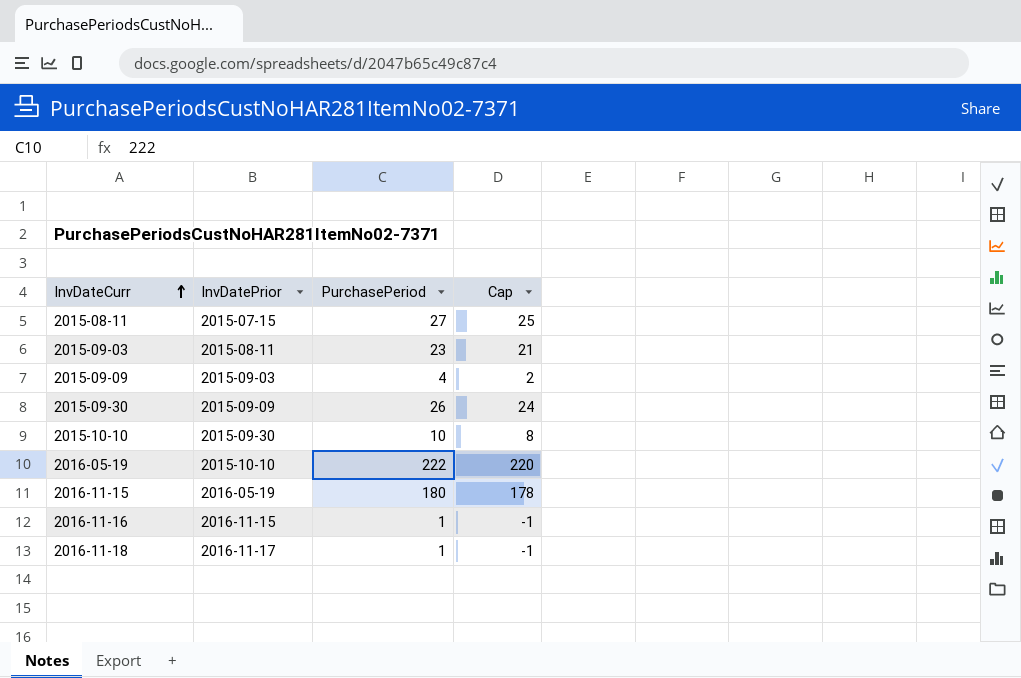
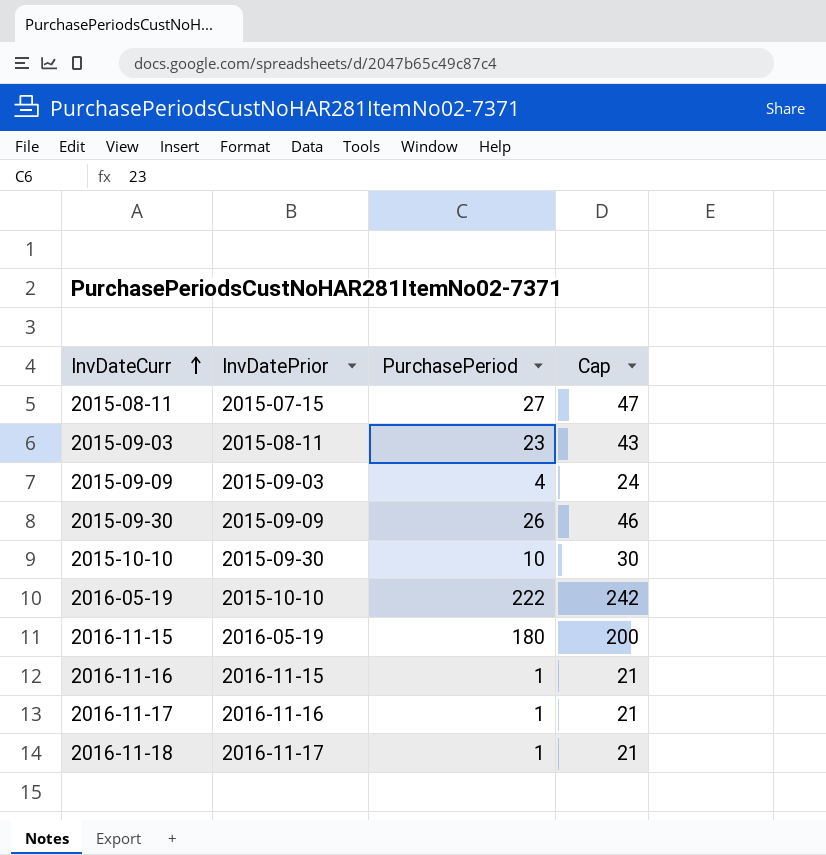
column Cap | formula: [PurchasePeriod] - 2 -> [PurchasePeriod] + 20
row 2016-11-17: none -> 2016-11-16 | 1 | 21

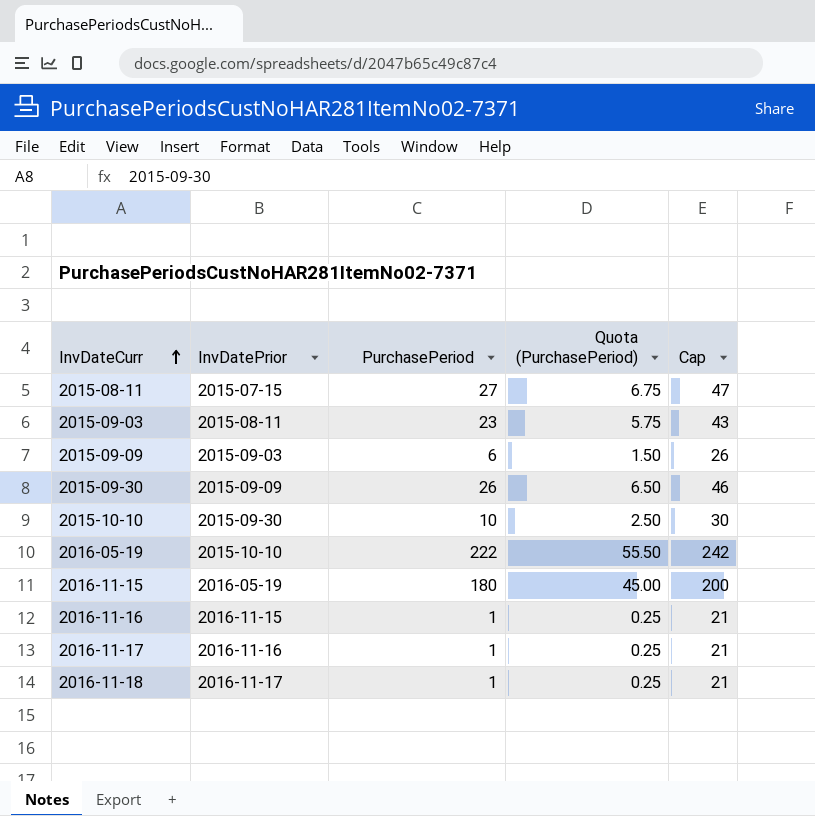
column Quota (PurchasePeriod) | formula: none -> [PurchasePeriod] * 0.25
2015-09-09 | PurchasePeriod: 4 -> 6
2015-09-09 | Cap: 24 -> 26

